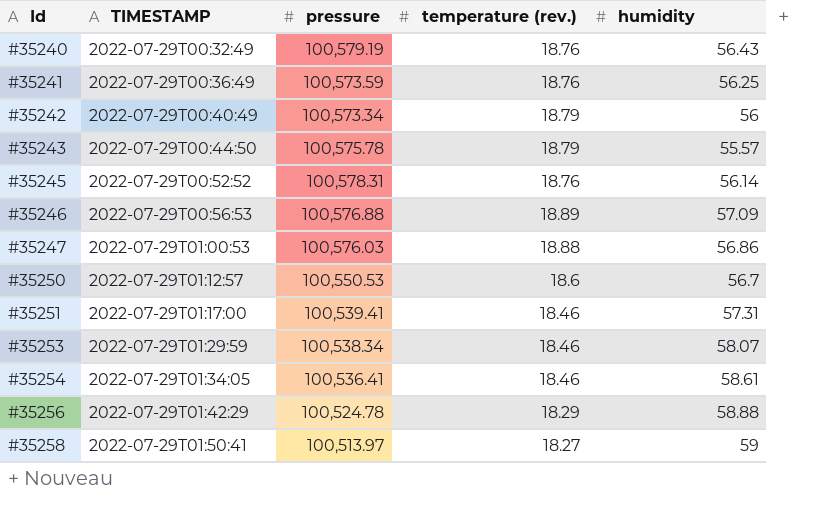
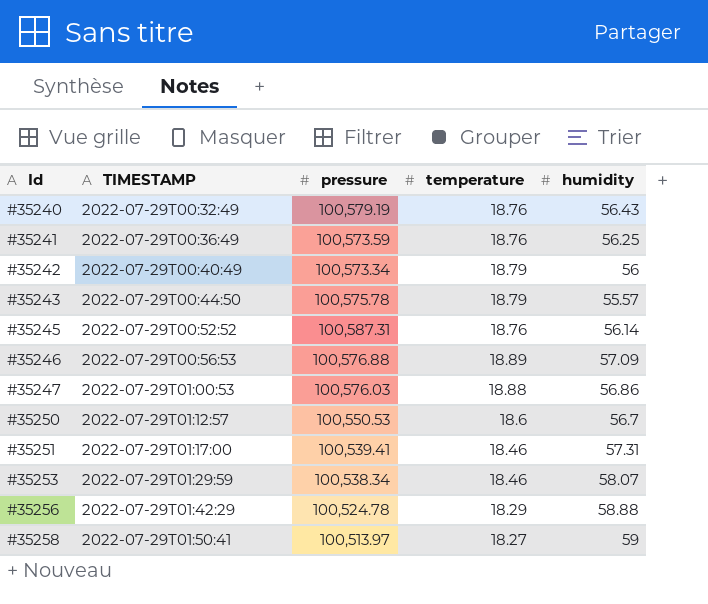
column name: temperature (rev.) -> temperature
row #35254: 2022-07-29T01:34:05 | 100,536.41 | 18.46 | 58.61 -> none
#35245 | pressure: 100,578.31 -> 100,587.31

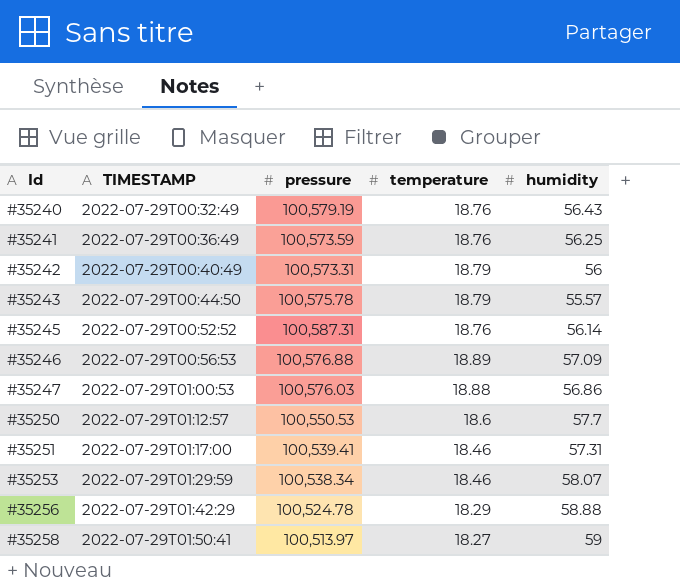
#35242 | pressure: 100,573.34 -> 100,573.31
#35250 | humidity: 56.7 -> 57.7

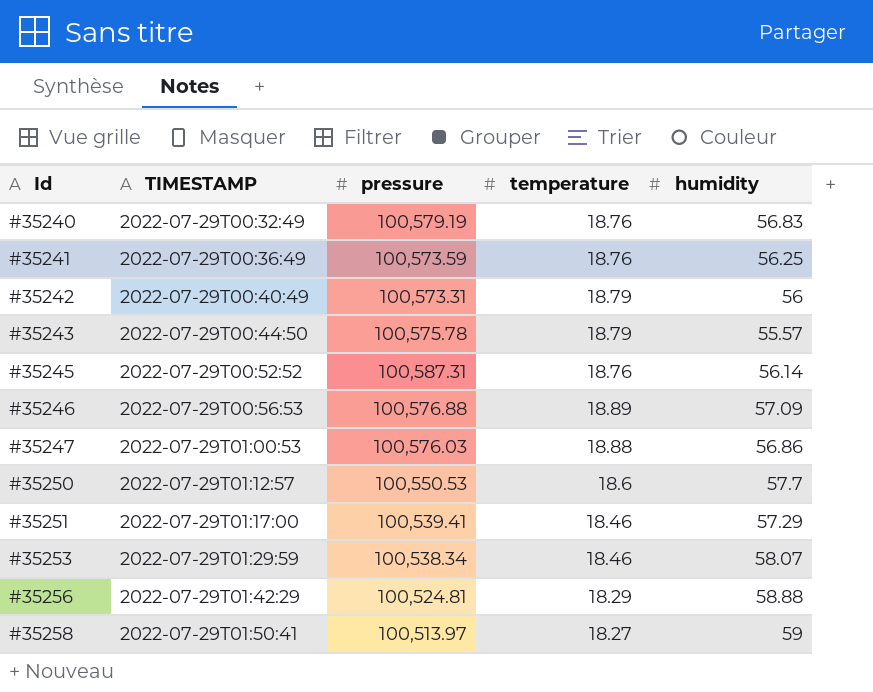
#35240 | humidity: 56.43 -> 56.83
#35251 | humidity: 57.31 -> 57.29
#35256 | pressure: 100,524.78 -> 100,524.81

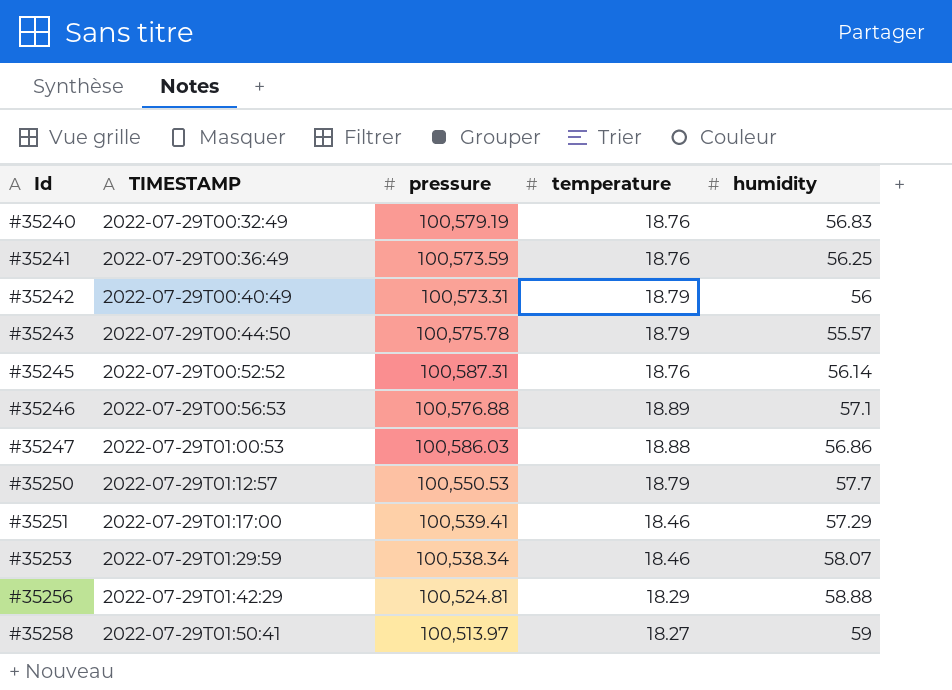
#35246 | humidity: 57.09 -> 57.1
#35247 | pressure: 100,576.03 -> 100,586.03
#35250 | temperature: 18.6 -> 18.79

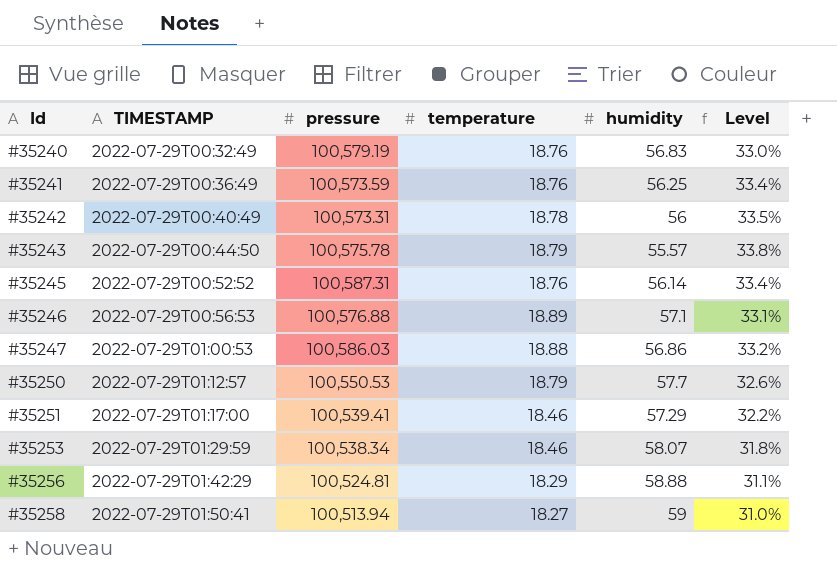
column Level | formula: none -> [temperature] / [humidity]
#35242 | temperature: 18.79 -> 18.78
#35258 | pressure: 100,513.97 -> 100,513.94

